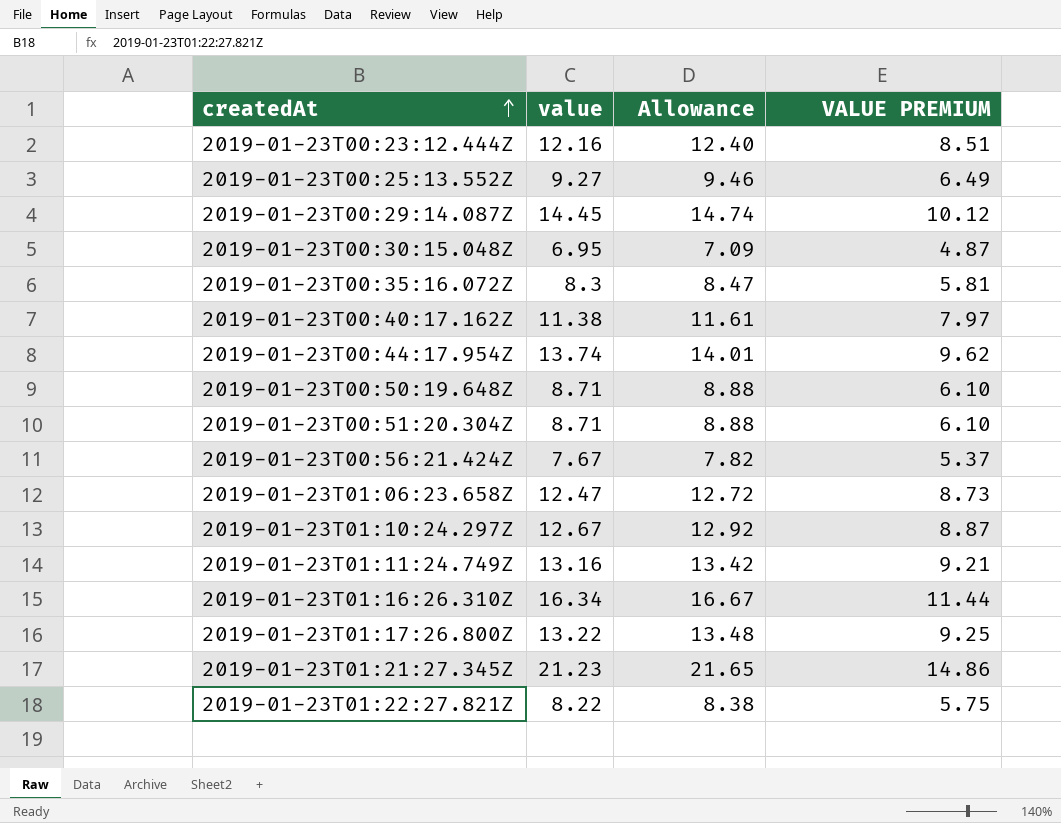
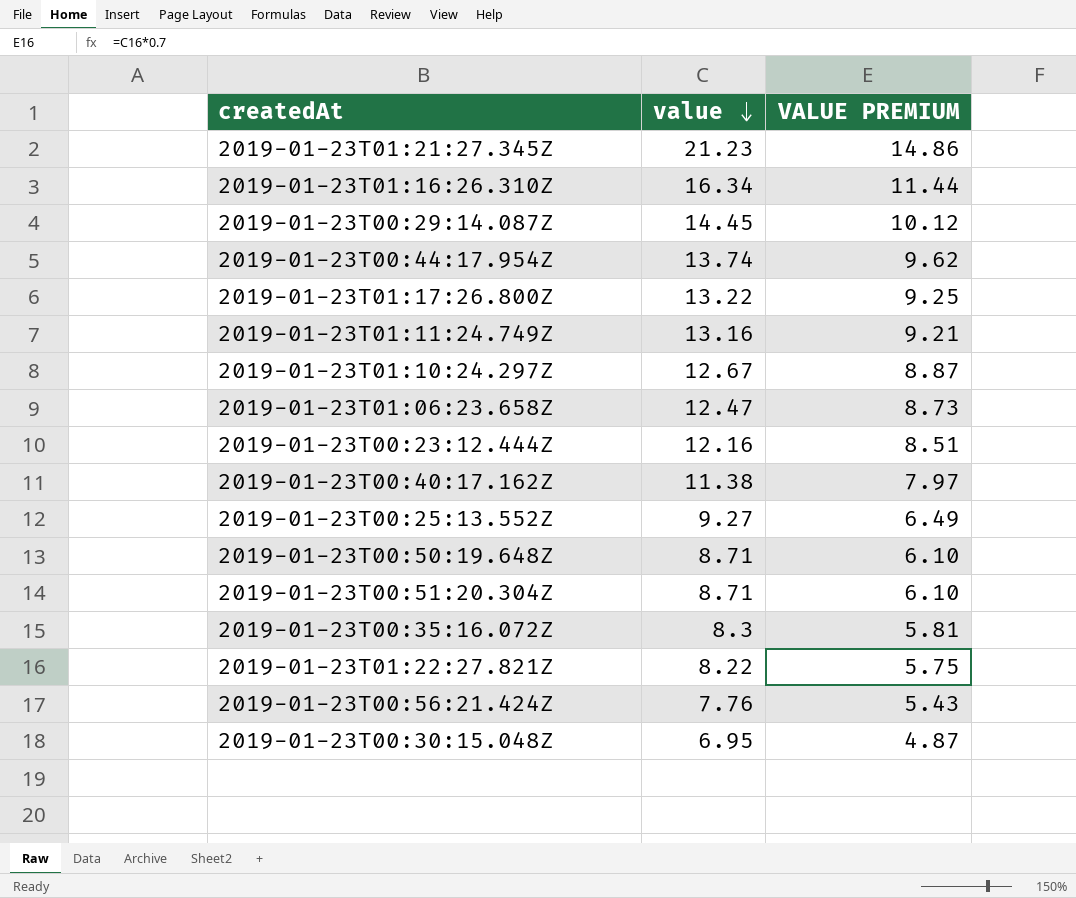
row order: createdAt ascending -> value descending
column Allowance | formula: [value] * 1.02 -> none
2019-01-23T00:56:21.424Z | value: 7.67 -> 7.76
2019-01-23T00:56:21.424Z | VALUE PREMIUM: 5.37 -> 5.43

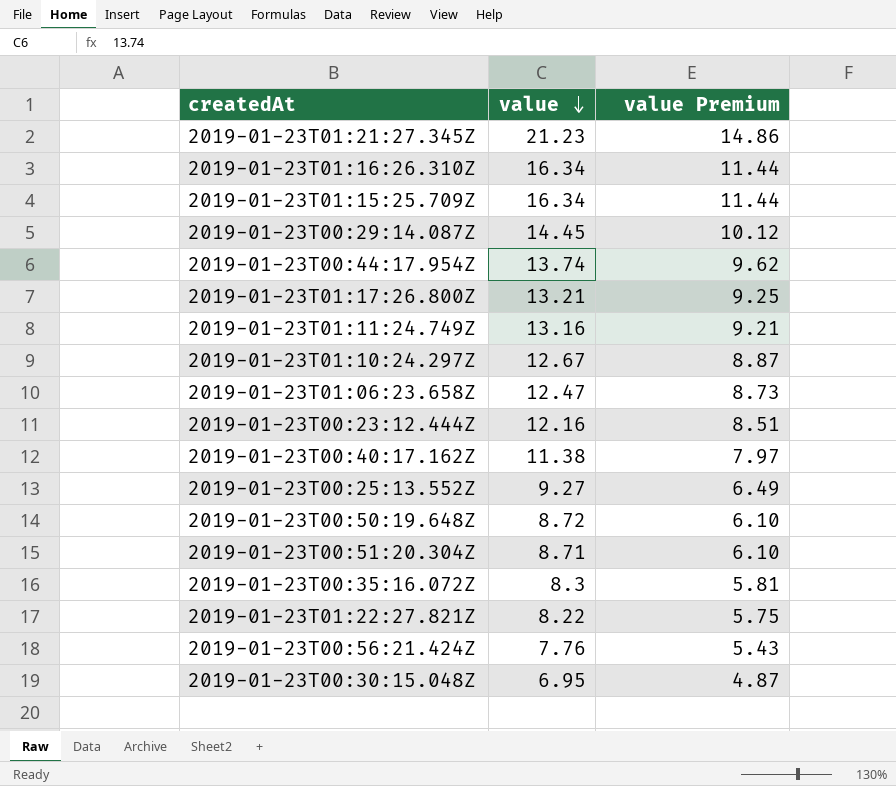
column name: VALUE PREMIUM -> value Premium
row 2019-01-23T01:15:25.709Z: none -> 16.34 | 11.44
2019-01-23T01:17:26.800Z | value: 13.22 -> 13.21
2019-01-23T00:50:19.648Z | value: 8.71 -> 8.72

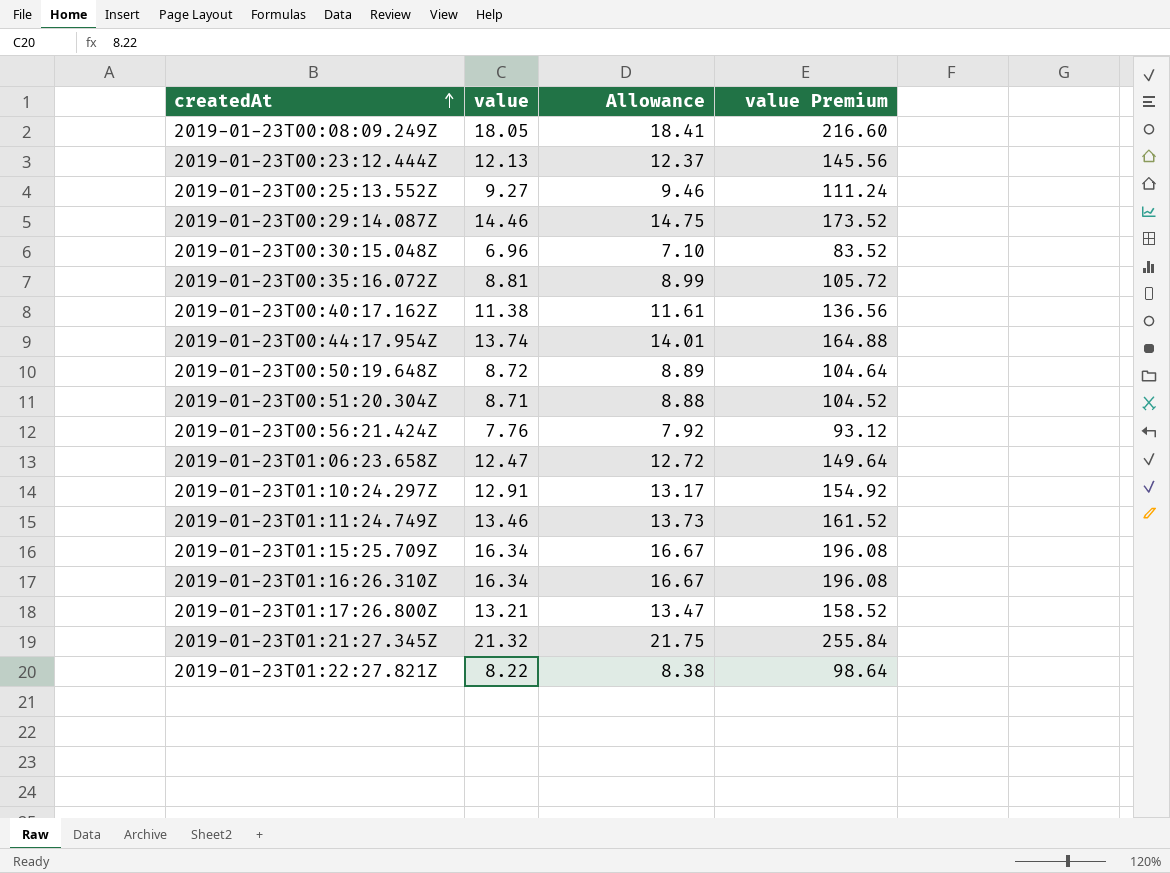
row order: value descending -> createdAt ascending
column Allowance | formula: none -> [value] * 1.02
column value Premium | formula: [value] * 0.7 -> [value] * 12
row 2019-01-23T00:08:09.249Z: none -> 18.05 | 18.41 | 216.60
2019-01-23T00:23:12.444Z | value: 12.16 -> 12.13
2019-01-23T00:29:14.087Z | value: 14.45 -> 14.46
2019-01-23T00:30:15.048Z | value: 6.95 -> 6.96
2019-01-23T00:35:16.072Z | value: 8.3 -> 8.81
2019-01-23T01:10:24.297Z | value: 12.67 -> 12.91
2019-01-23T01:11:24.749Z | value: 13.16 -> 13.46
2019-01-23T01:21:27.345Z | value: 21.23 -> 21.32

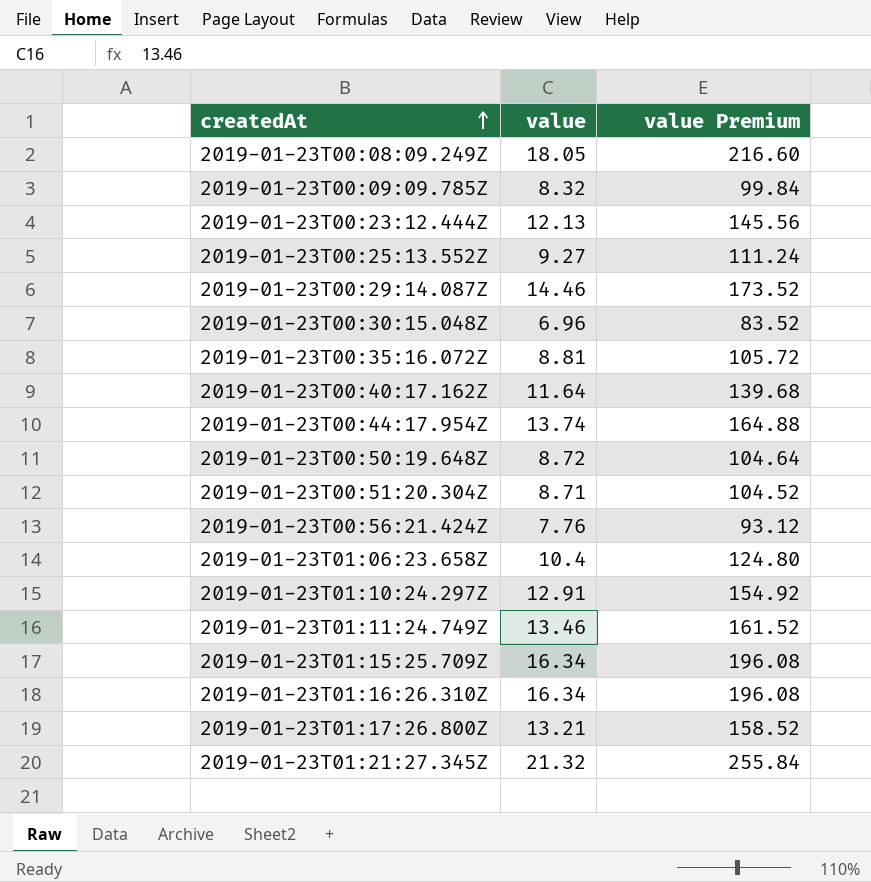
column Allowance | formula: [value] * 1.02 -> none
row 2019-01-23T01:22:27.821Z: 8.22 | 8.38 | 98.64 -> none
row 2019-01-23T00:09:09.785Z: none -> 8.32 | 99.84
2019-01-23T00:40:17.162Z | value: 11.38 -> 11.64
2019-01-23T00:40:17.162Z | value Premium: 136.56 -> 139.68
2019-01-23T01:06:23.658Z | value: 12.47 -> 10.4
2019-01-23T01:06:23.658Z | value Premium: 149.64 -> 124.80

